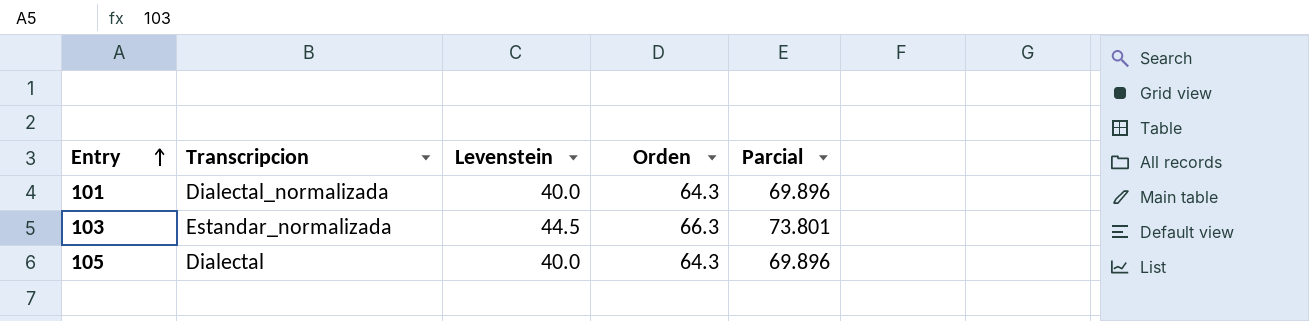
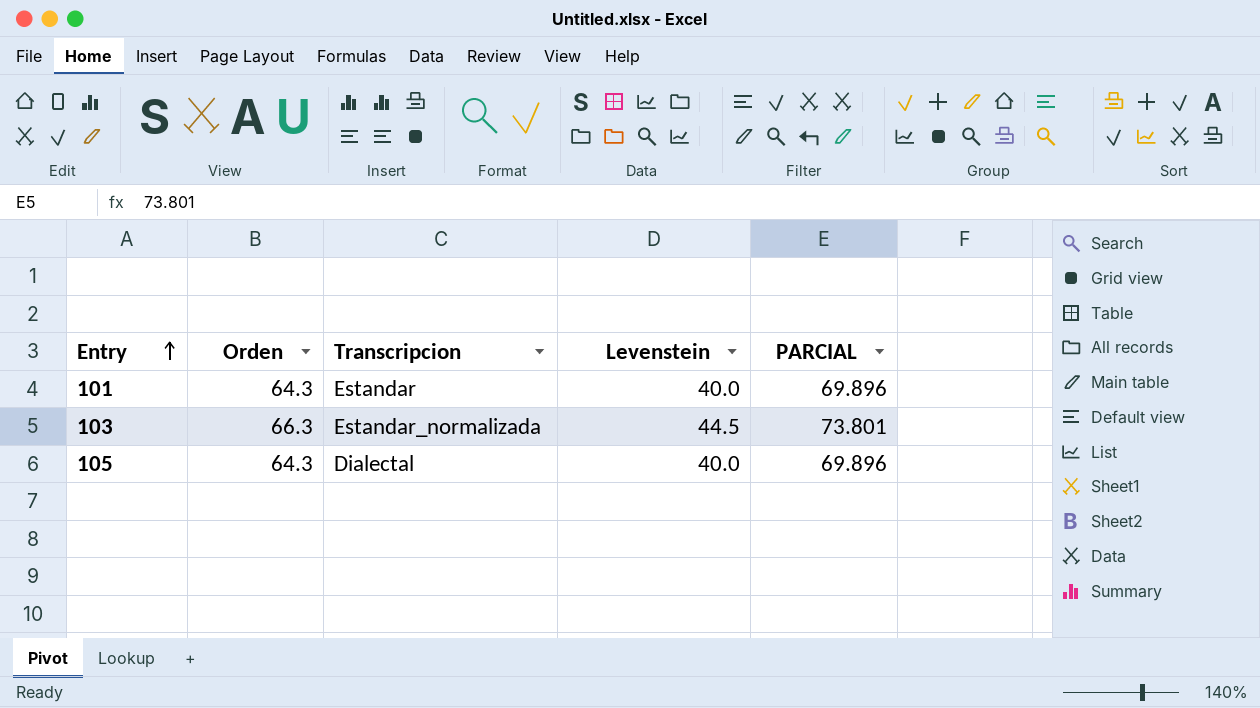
column Orden | position: 4 -> 2
column name: Parcial -> PARCIAL
101 | Transcripcion: Dialectal_normalizada -> Estandar

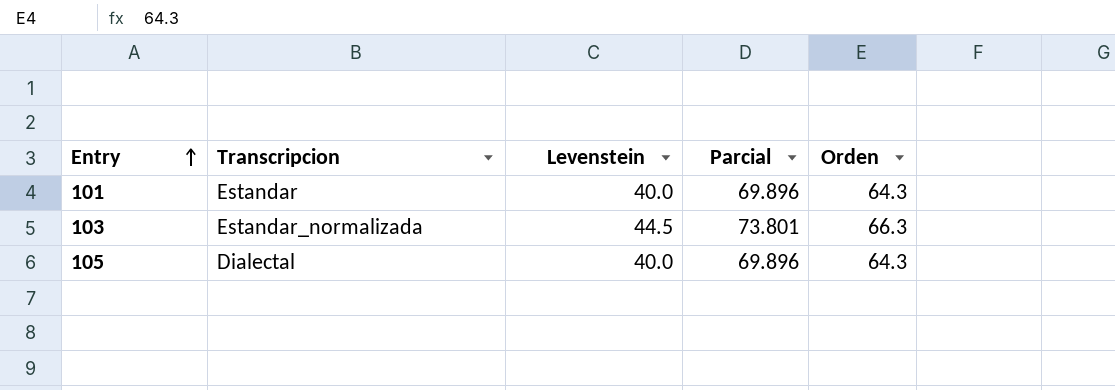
column name: PARCIAL -> Parcial
column Orden | position: 2 -> 5

